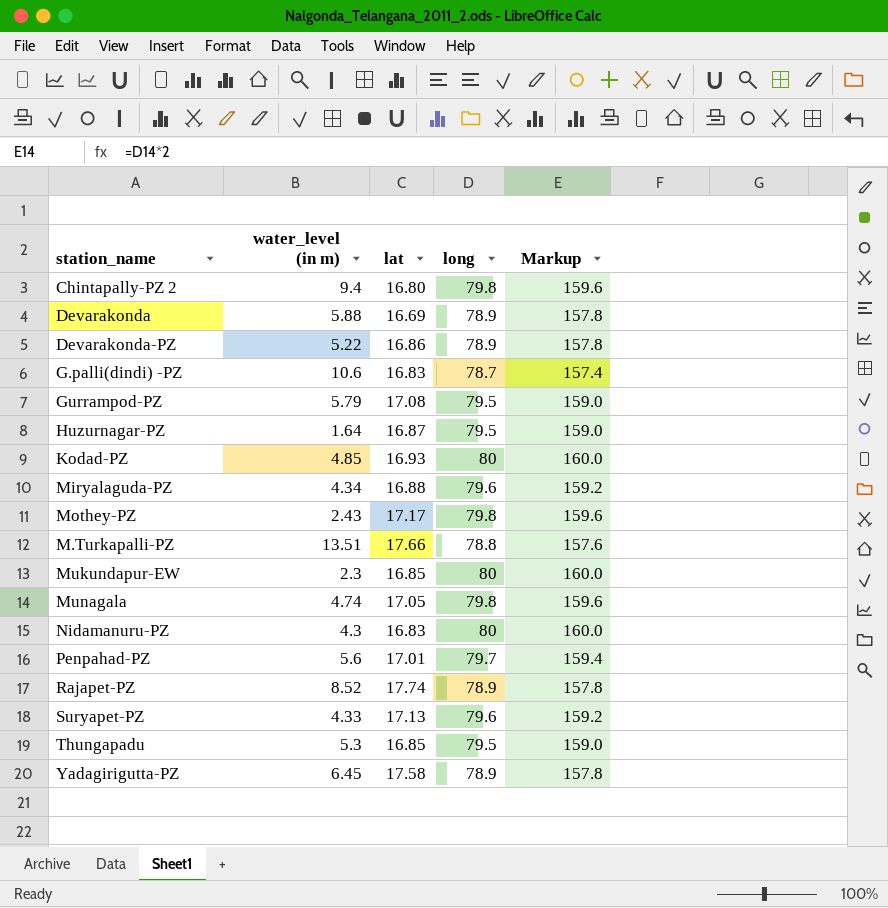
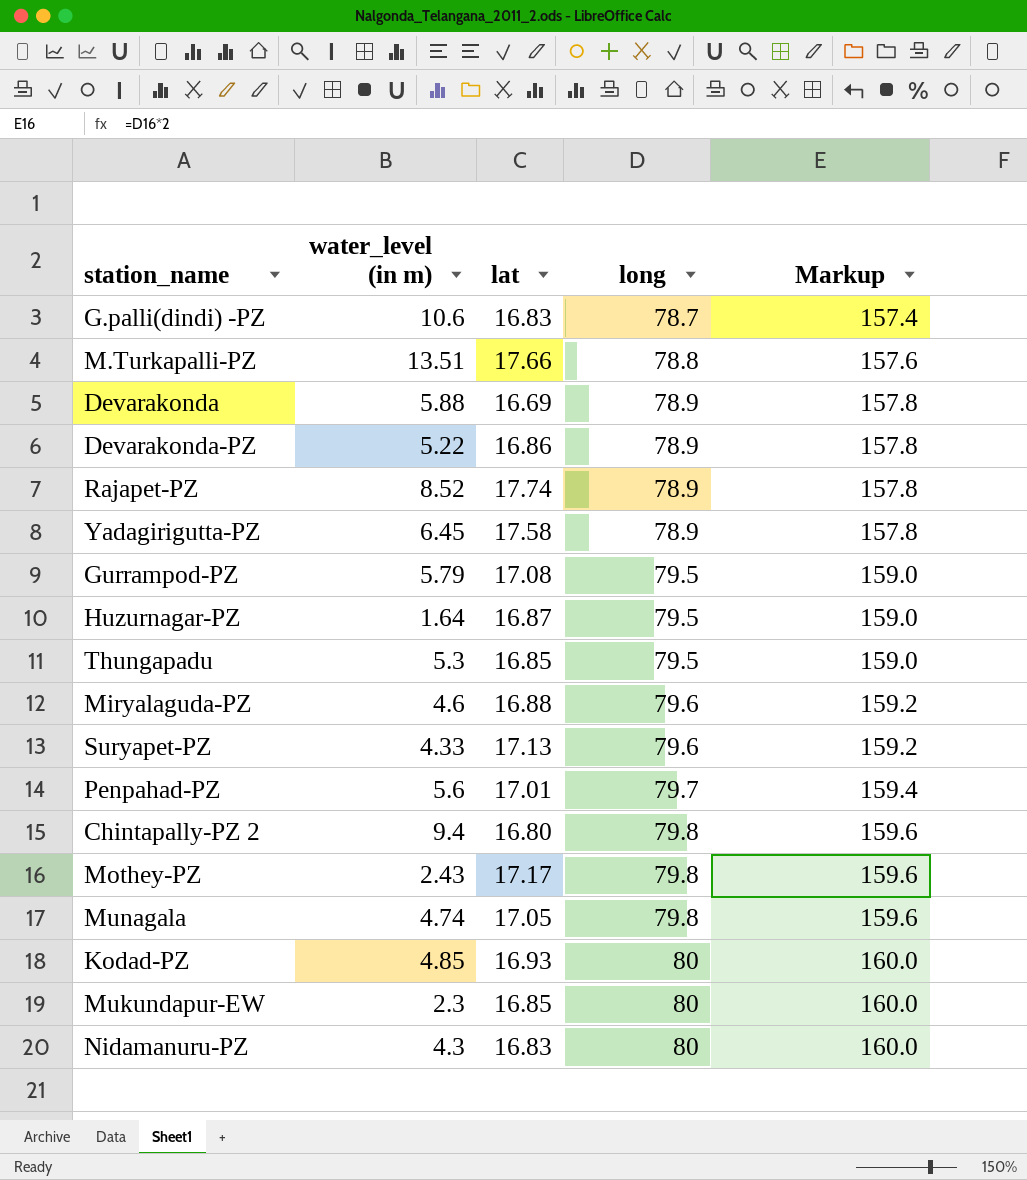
row order: none -> long ascending
Miryalaguda-PZ | water_level (in m): 4.34 -> 4.6

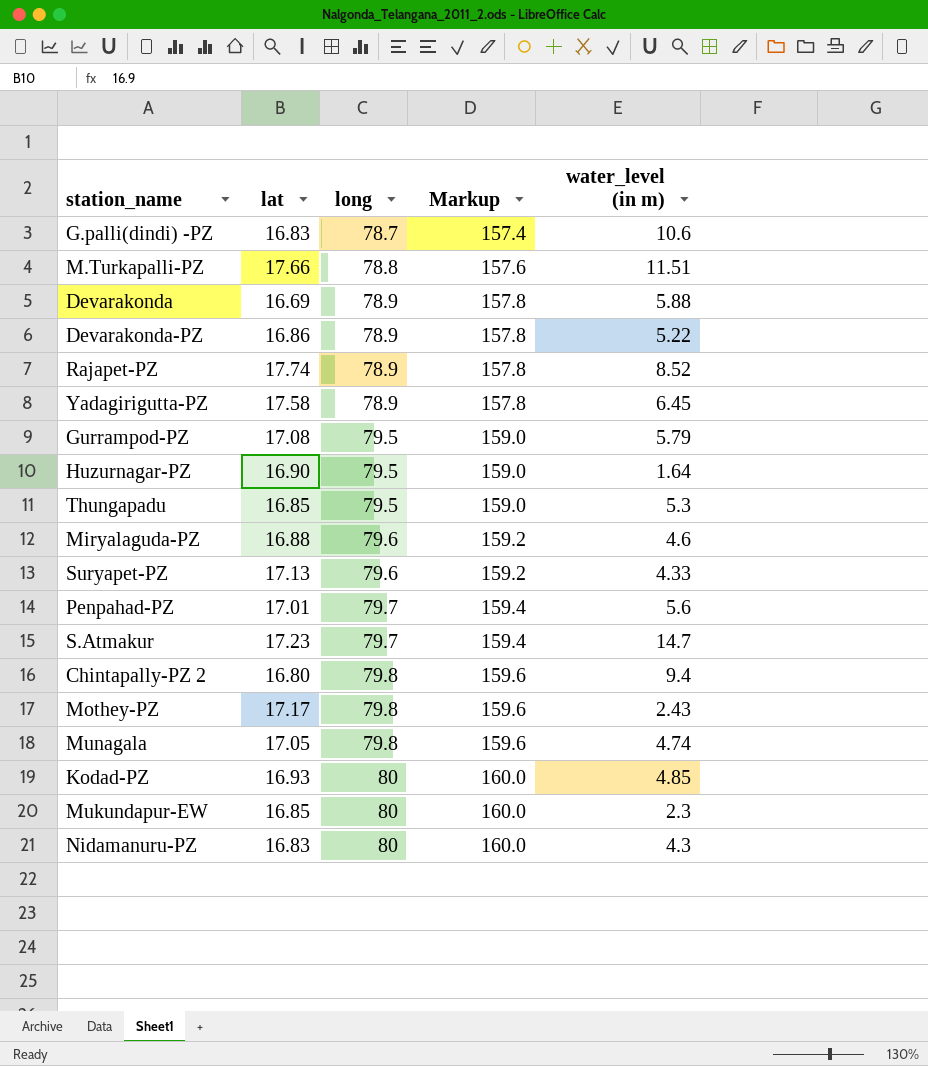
column water_level (in m) | position: 2 -> 5
M.Turkapalli-PZ | water_level (in m): 13.51 -> 11.51
Huzurnagar-PZ | lat: 16.87 -> 16.90
row S.Atmakur: none -> 17.23 | 79.7 | 159.4 | 14.7

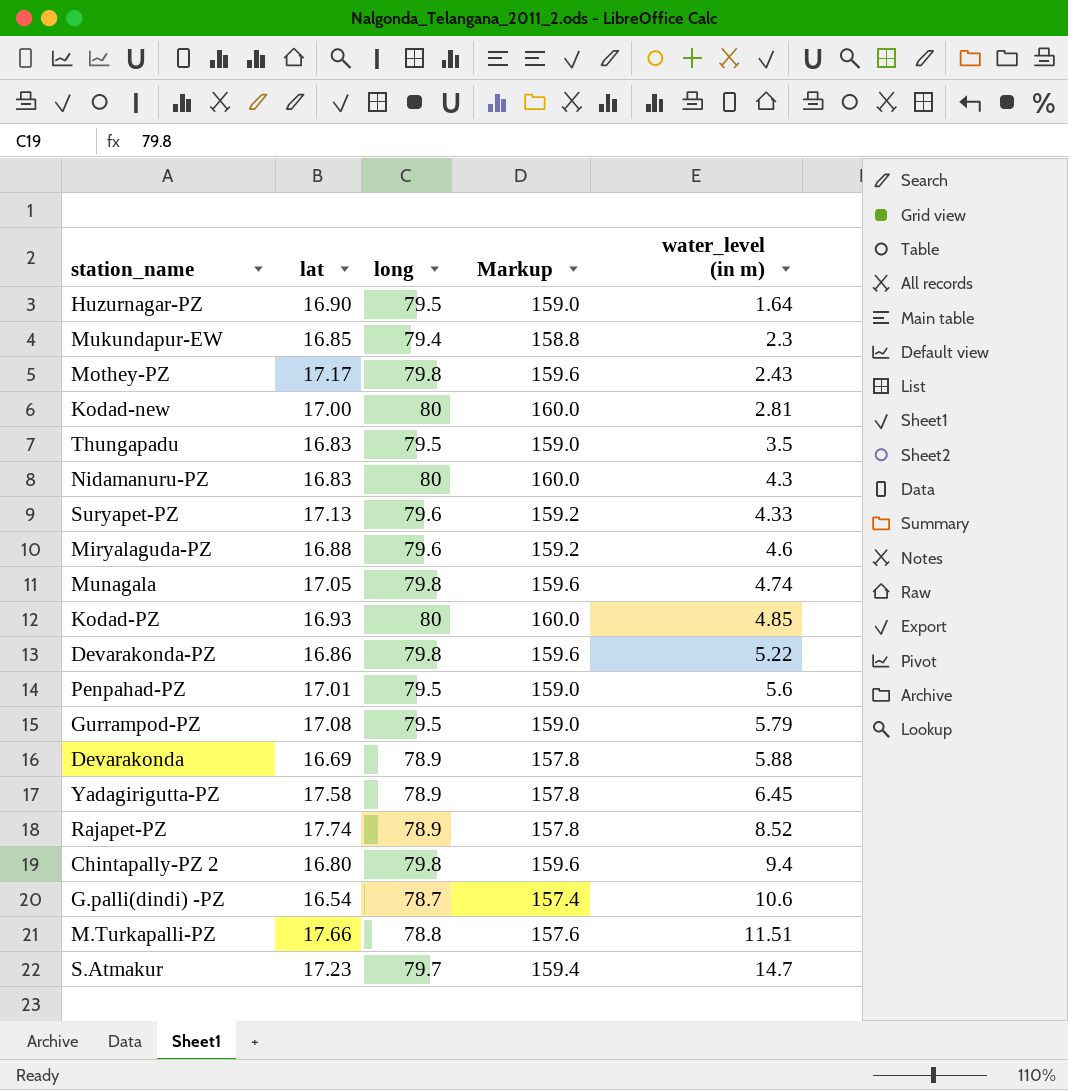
row order: long ascending -> water_level (in m) ascending
Mukundapur-EW | long: 80 -> 79.4
Mukundapur-EW | Markup: 160.0 -> 158.8
row Kodad-new: none -> 17.00 | 80 | 160.0 | 2.81
Thungapadu | lat: 16.85 -> 16.83
Thungapadu | water_level (in m): 5.3 -> 3.5
Devarakonda-PZ | long: 78.9 -> 79.8
Devarakonda-PZ | Markup: 157.8 -> 159.6
Penpahad-PZ | long: 79.7 -> 79.5
Penpahad-PZ | Markup: 159.4 -> 159.0
G.palli(dindi) -PZ | lat: 16.83 -> 16.54

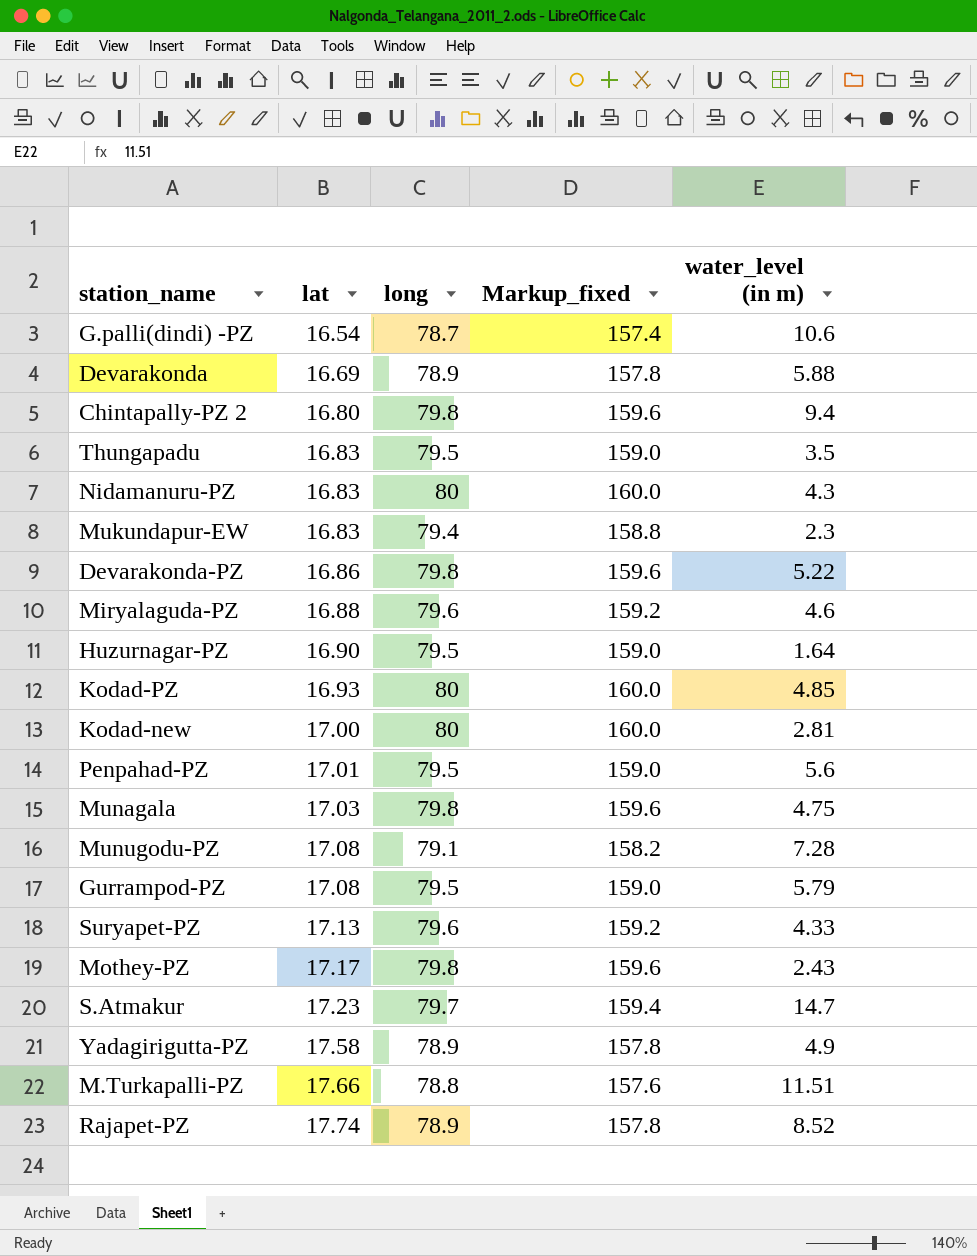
row order: water_level (in m) ascending -> lat ascending
column name: Markup -> Markup_fixed
Mukundapur-EW | lat: 16.85 -> 16.83
Munagala | lat: 17.05 -> 17.03
Munagala | water_level (in m): 4.74 -> 4.75
row Munugodu-PZ: none -> 17.08 | 79.1 | 158.2 | 7.28
Yadagirigutta-PZ | water_level (in m): 6.45 -> 4.9

